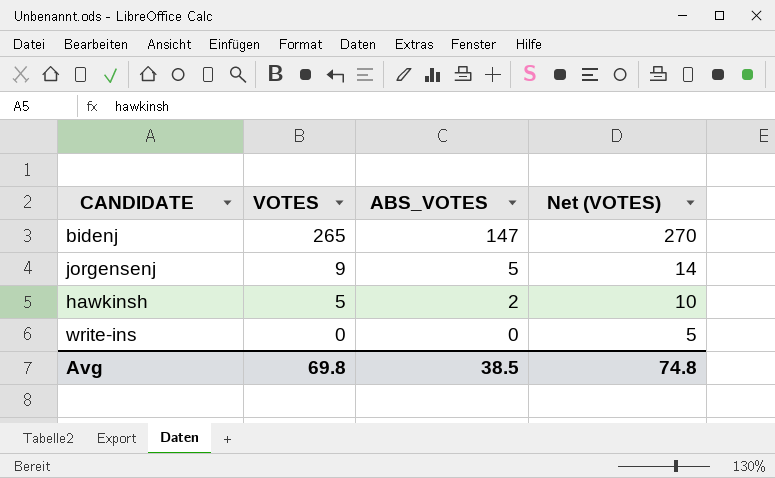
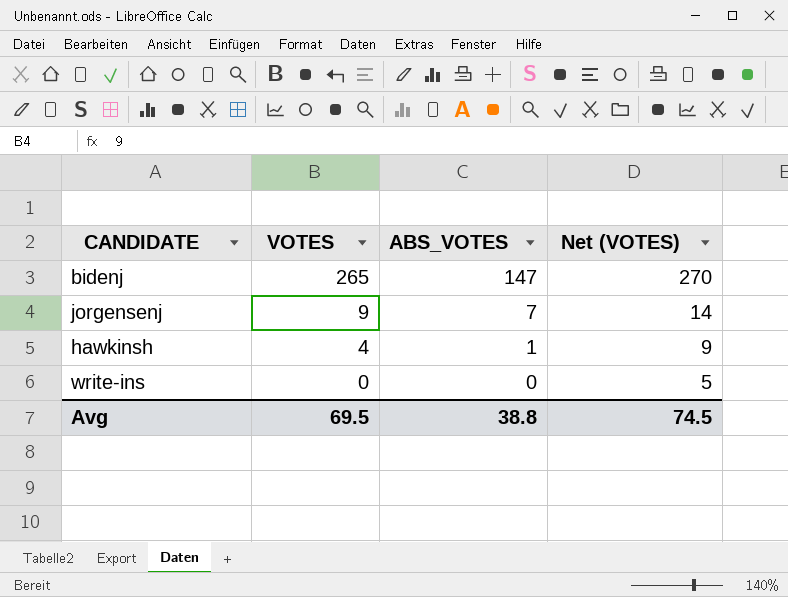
jorgensenj | ABS_VOTES: 5 -> 7
hawkinsh | VOTES: 5 -> 4
hawkinsh | ABS_VOTES: 2 -> 1
hawkinsh | Net (VOTES): 10 -> 9
Avg | VOTES: 69.8 -> 69.5
Avg | ABS_VOTES: 38.5 -> 38.8
Avg | Net (VOTES): 74.8 -> 74.5

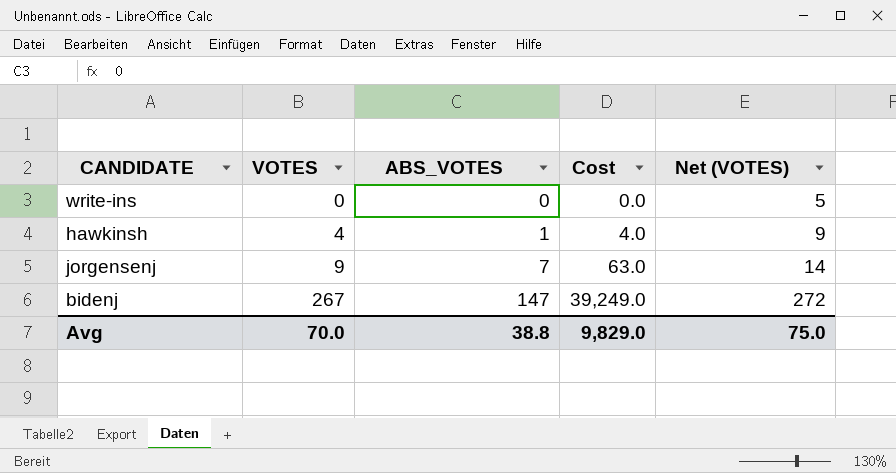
row order: VOTES descending -> VOTES ascending
column Cost | formula: none -> [VOTES] * [ABS_VOTES]
bidenj | VOTES: 265 -> 267
bidenj | Net (VOTES): 270 -> 272
Avg | VOTES: 69.5 -> 70.0
Avg | Net (VOTES): 74.5 -> 75.0

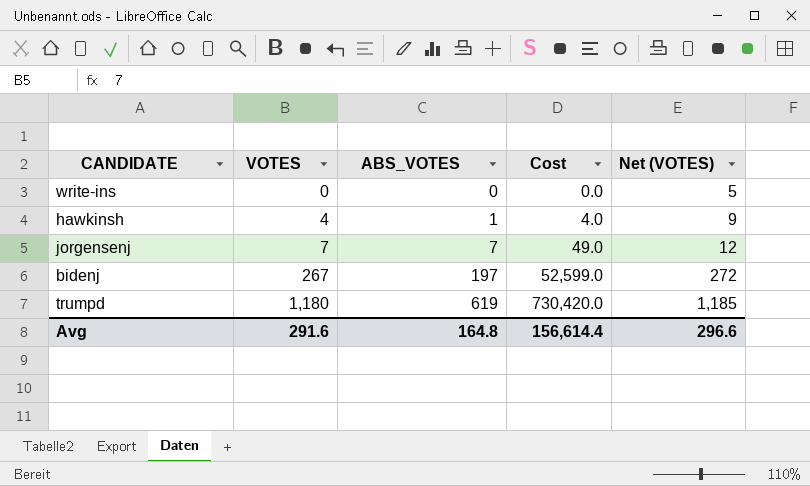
jorgensenj | VOTES: 9 -> 7
jorgensenj | Cost: 63.0 -> 49.0
jorgensenj | Net (VOTES): 14 -> 12
bidenj | ABS_VOTES: 147 -> 197
bidenj | Cost: 39,249.0 -> 52,599.0
row trumpd: none -> 1,180 | 619 | 730,420.0 | 1,185
Avg | VOTES: 70.0 -> 291.6
Avg | ABS_VOTES: 38.8 -> 164.8
Avg | Cost: 9,829.0 -> 156,614.4
Avg | Net (VOTES): 75.0 -> 296.6

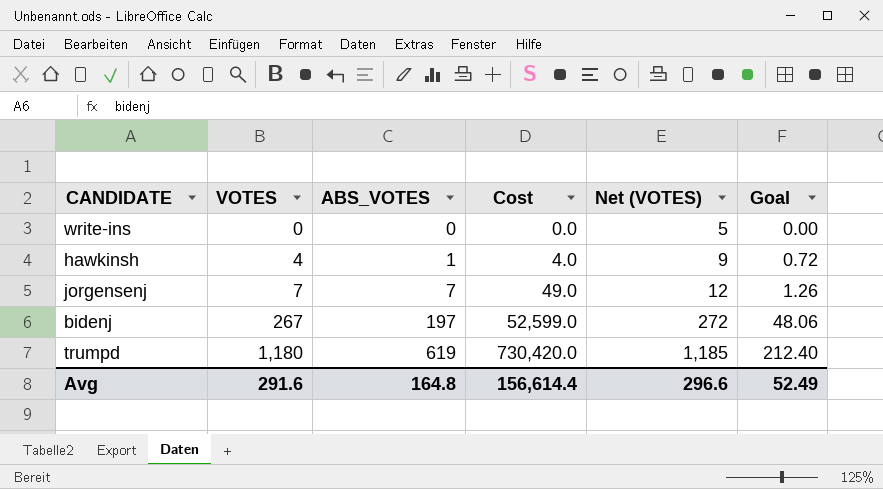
column Goal | formula: none -> [VOTES] * 0.18

